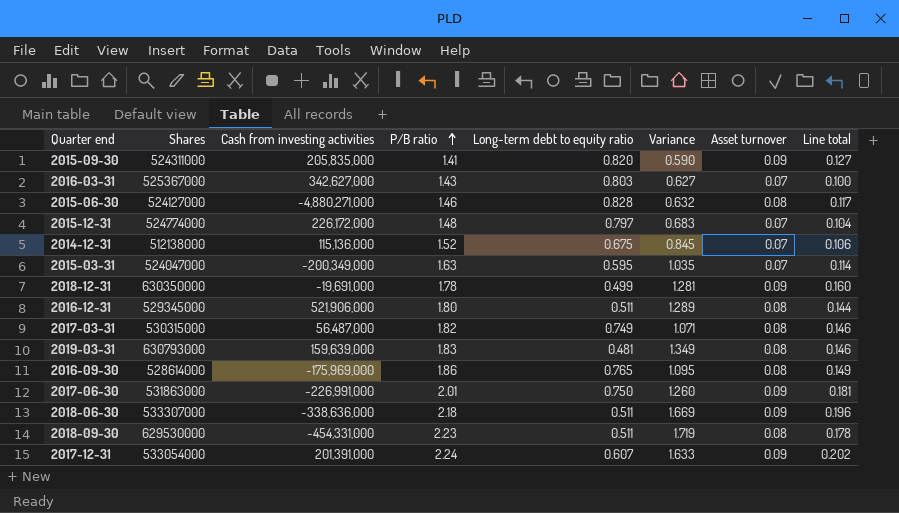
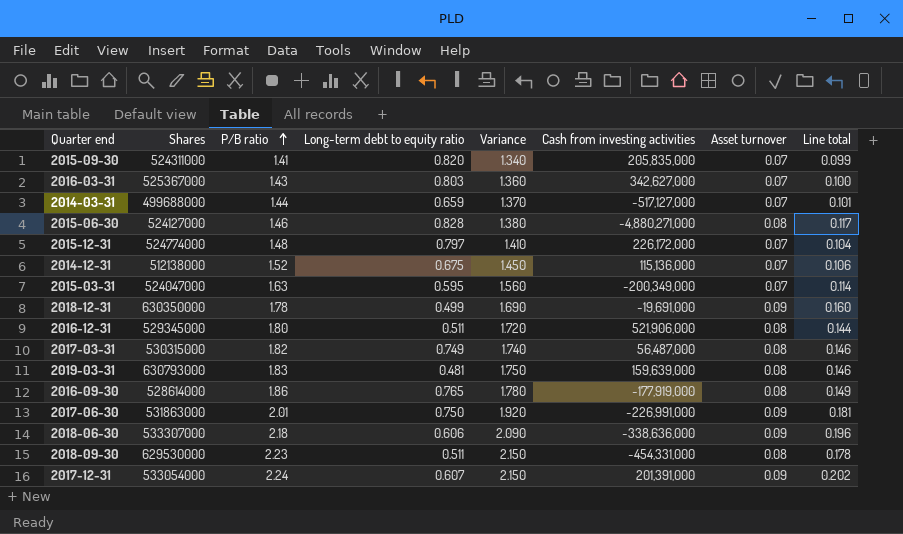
column Variance | formula: [P/B ratio] - [Long-term debt to equity ratio] -> [P/B ratio] - [Asset turnover]
column Cash from investing activities | position: 3 -> 6
2015-09-30 | Asset turnover: 0.09 -> 0.07
2015-09-30 | Line total: 0.127 -> 0.099
row 2014-03-31: none -> 499688000 | 1.44 | 0.659 | 1.370 | -517,127,000 | 0.07 | 0.101
2016-09-30 | Cash from investing activities: -175,969,000 -> -177,919,000
2018-06-30 | Long-term debt to equity ratio: 0.511 -> 0.606

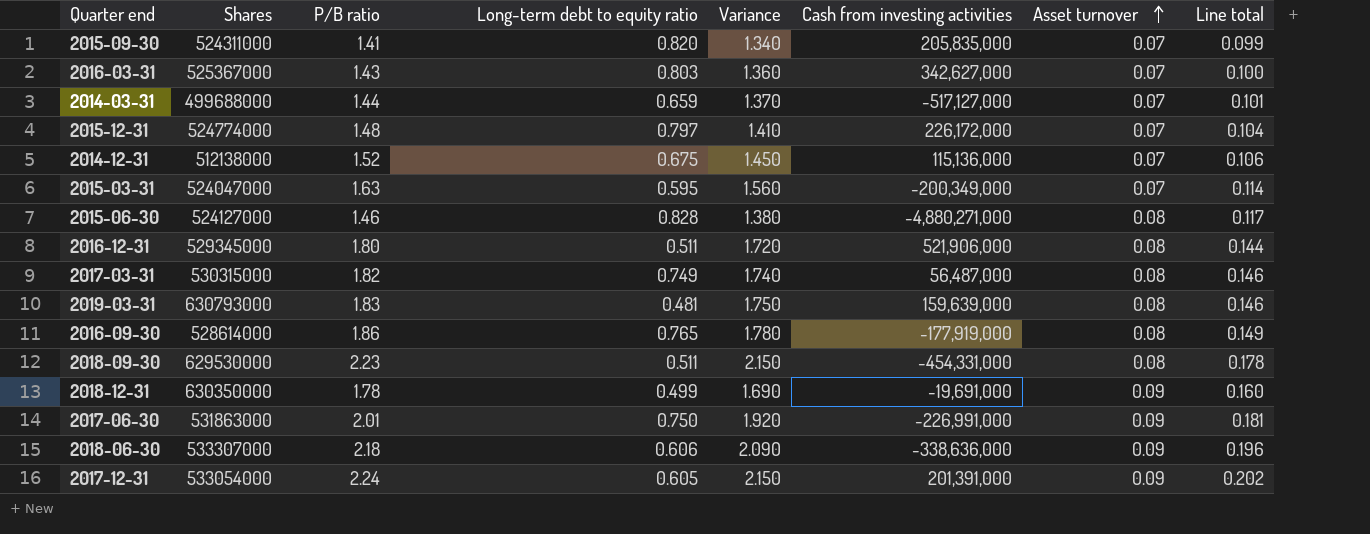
row order: P/B ratio ascending -> Asset turnover ascending
2017-12-31 | Long-term debt to equity ratio: 0.607 -> 0.605

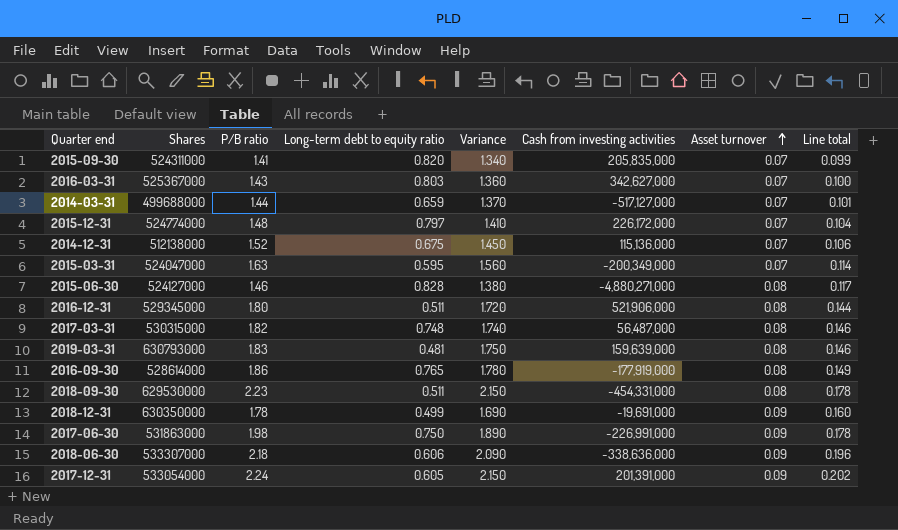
2017-03-31 | Long-term debt to equity ratio: 0.749 -> 0.748
2017-06-30 | P/B ratio: 2.01 -> 1.98
2017-06-30 | Variance: 1.920 -> 1.890
2017-06-30 | Line total: 0.181 -> 0.178

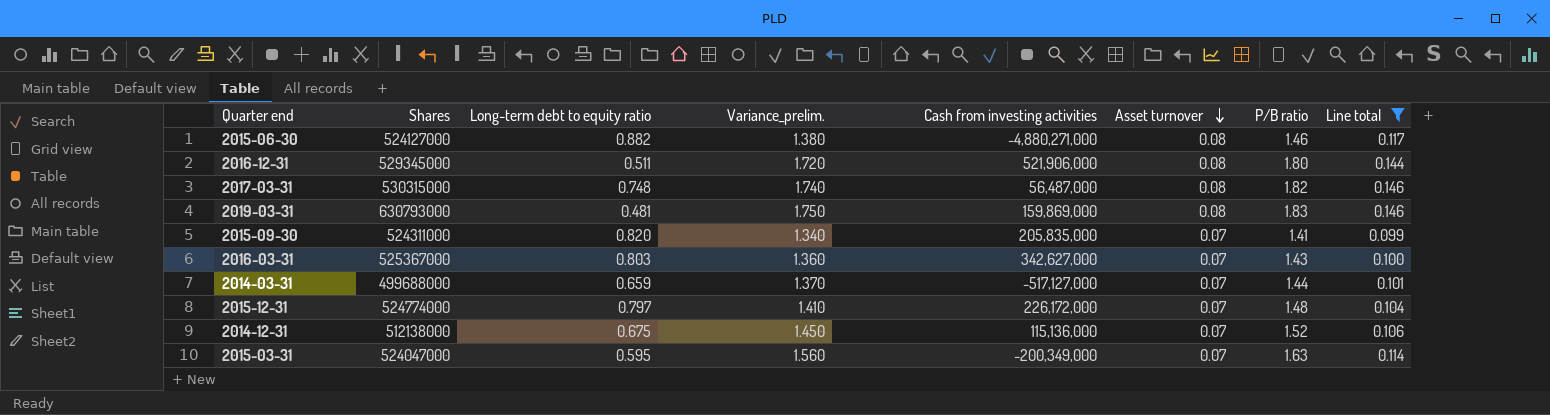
filter: none -> Line total <= 0.146
row order: Asset turnover ascending -> Asset turnover descending
column name: Variance -> Variance_prelim.
column P/B ratio | position: 3 -> 7
2015-06-30 | Long-term debt to equity ratio: 0.828 -> 0.882
2019-03-31 | Cash from investing activities: 159,639,000 -> 159,869,000

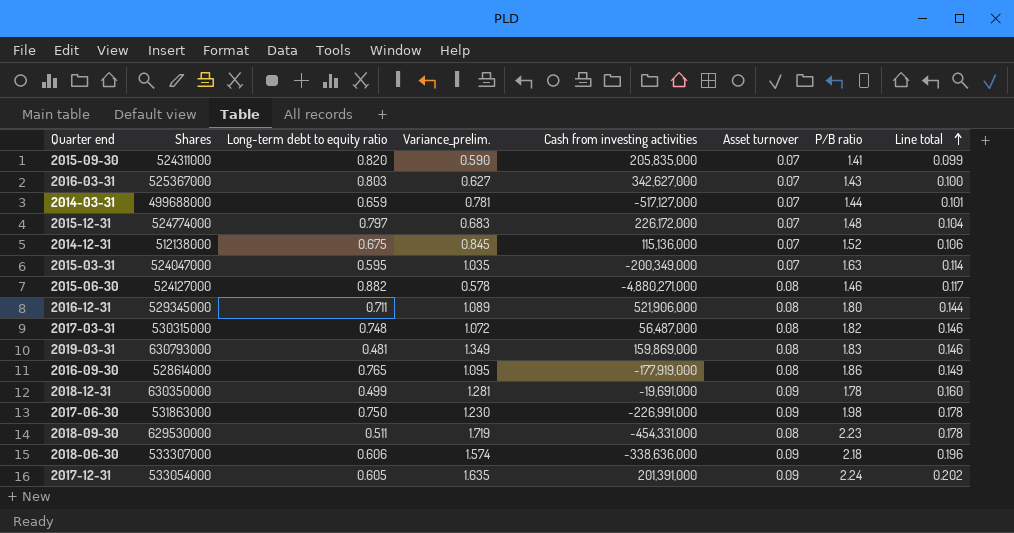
filter: Line total <= 0.146 -> none
row order: Asset turnover descending -> Line total ascending
column Variance_prelim. | formula: [P/B ratio] - [Asset turnover] -> [P/B ratio] - [Long-term debt to equity ratio]
2016-12-31 | Long-term debt to equity ratio: 0.511 -> 0.711

